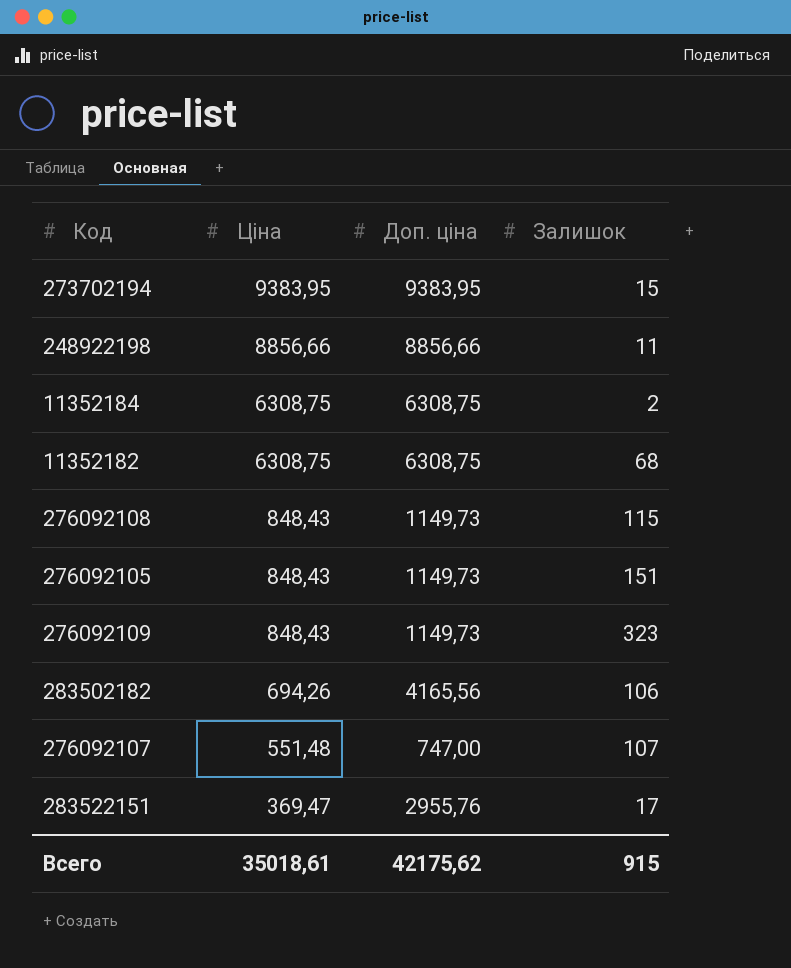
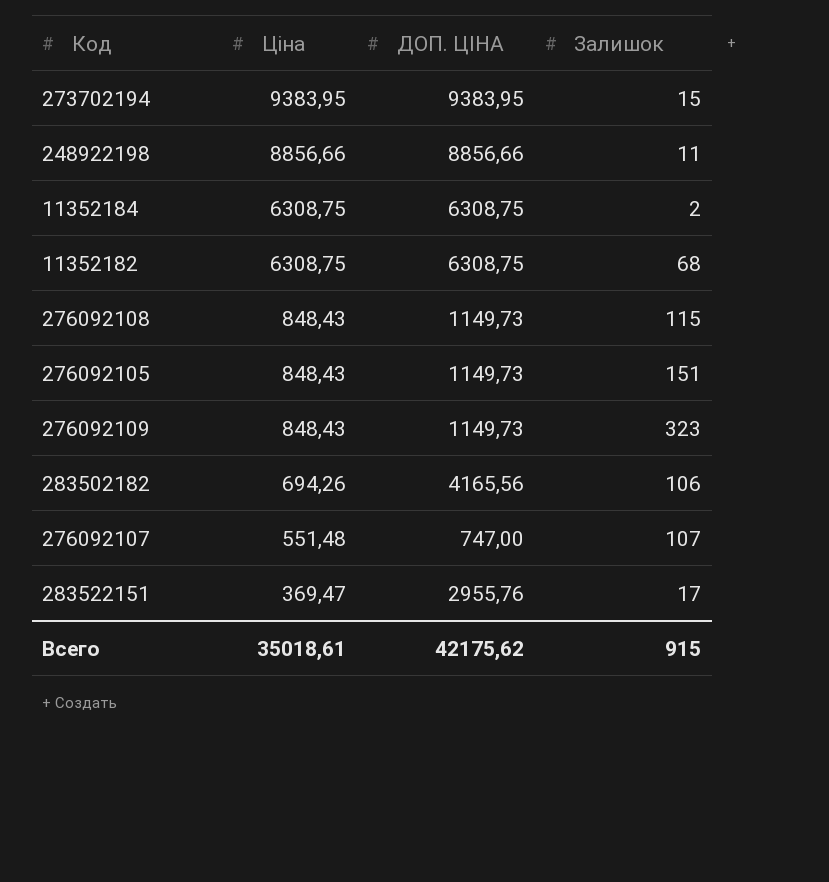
column name: Доп. ціна -> ДОП. ЦІНА

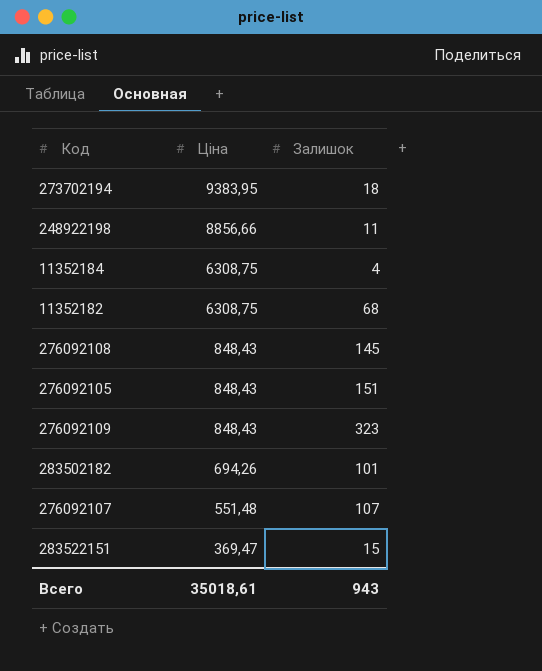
column ДОП. ЦІНА | position: 3 -> none
273702194 | Залишок: 15 -> 18
11352184 | Залишок: 2 -> 4
276092108 | Залишок: 115 -> 145
283502182 | Залишок: 106 -> 101
283522151 | Залишок: 17 -> 15
Всего | Залишок: 915 -> 943

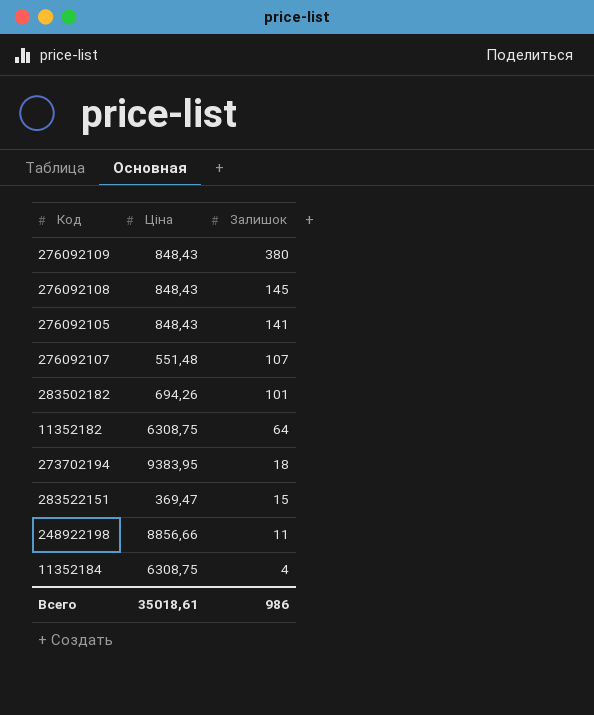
row order: Ціна descending -> Залишок descending
276092109 | Залишок: 323 -> 380
276092105 | Залишок: 151 -> 141
11352182 | Залишок: 68 -> 64
Всего | Залишок: 943 -> 986

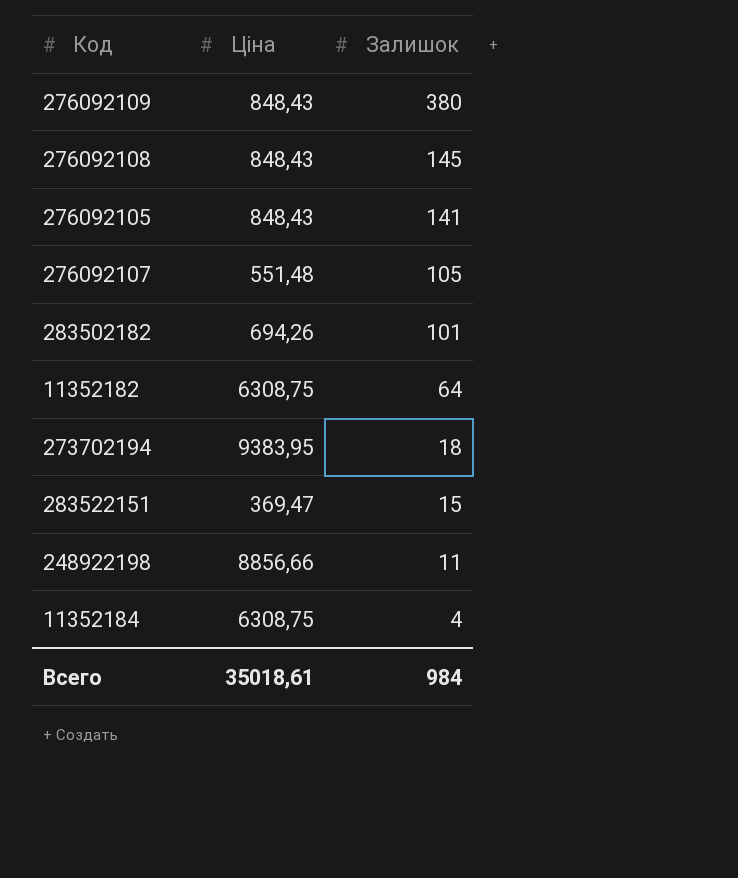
276092107 | Залишок: 107 -> 105
Всего | Залишок: 986 -> 984

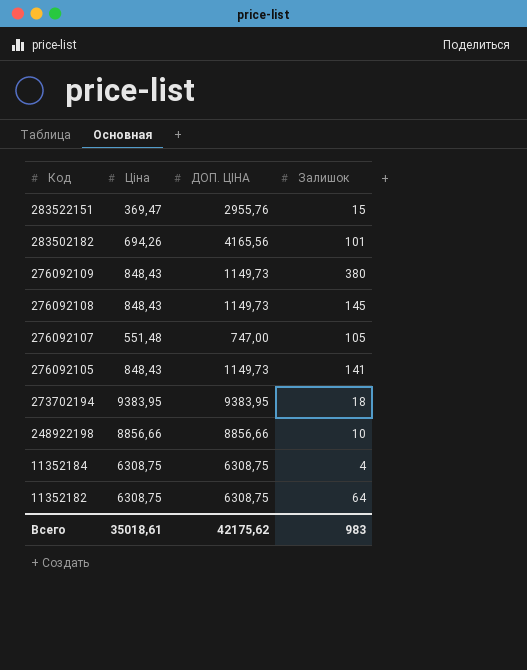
row order: Залишок descending -> Код descending
column ДОП. ЦІНА | position: none -> 3
248922198 | Залишок: 11 -> 10
Всего | Залишок: 984 -> 983

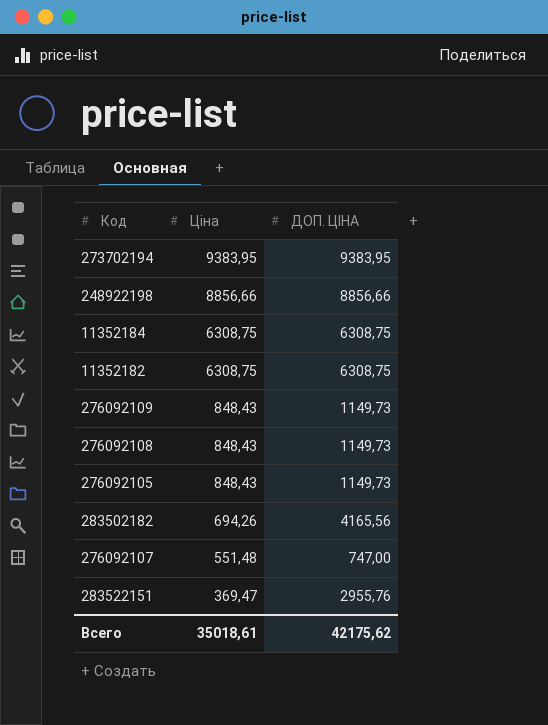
row order: Код descending -> Ціна descending
column Залишок | position: 4 -> none

